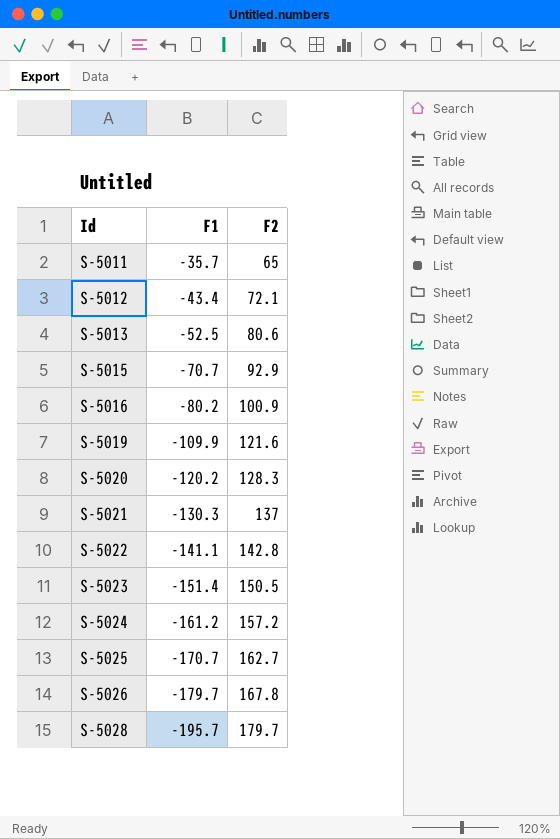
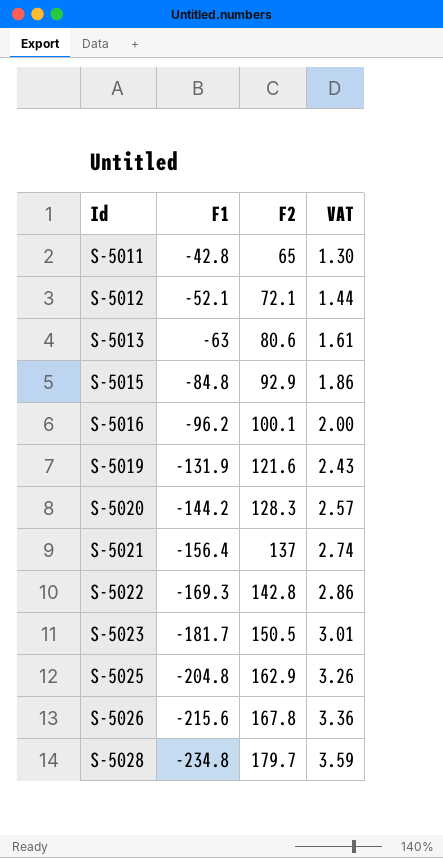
column VAT | formula: none -> [F2] * 0.02
row S-5024: -161.2 | 157.2 -> none
S-5011 | F1: -35.7 -> -42.8
S-5012 | F1: -43.4 -> -52.1
S-5013 | F1: -52.5 -> -63
S-5015 | F1: -70.7 -> -84.8
S-5016 | F1: -80.2 -> -96.2
S-5016 | F2: 100.9 -> 100.1
S-5019 | F1: -109.9 -> -131.9
S-5020 | F1: -120.2 -> -144.2
S-5021 | F1: -130.3 -> -156.4
S-5022 | F1: -141.1 -> -169.3
S-5023 | F1: -151.4 -> -181.7
S-5025 | F1: -170.7 -> -204.8
S-5025 | F2: 162.7 -> 162.9
S-5026 | F1: -179.7 -> -215.6
S-5028 | F1: -195.7 -> -234.8

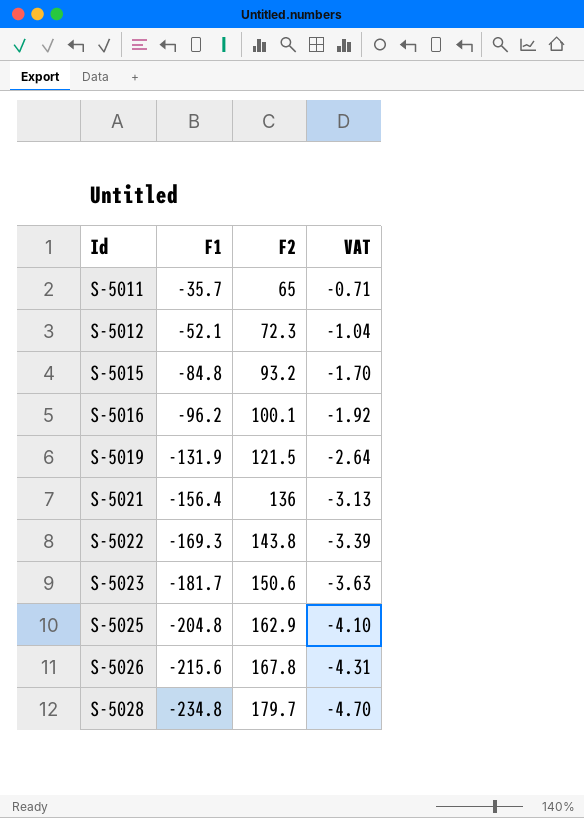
column VAT | formula: [F2] * 0.02 -> [F1] * 0.02
row S-5013: -63 | 80.6 | 1.61 -> none
row S-5020: -144.2 | 128.3 | 2.57 -> none
S-5011 | F1: -42.8 -> -35.7
S-5012 | F2: 72.1 -> 72.3
S-5015 | F2: 92.9 -> 93.2
S-5019 | F2: 121.6 -> 121.5
S-5021 | F2: 137 -> 136
S-5022 | F2: 142.8 -> 143.8
S-5023 | F2: 150.5 -> 150.6

